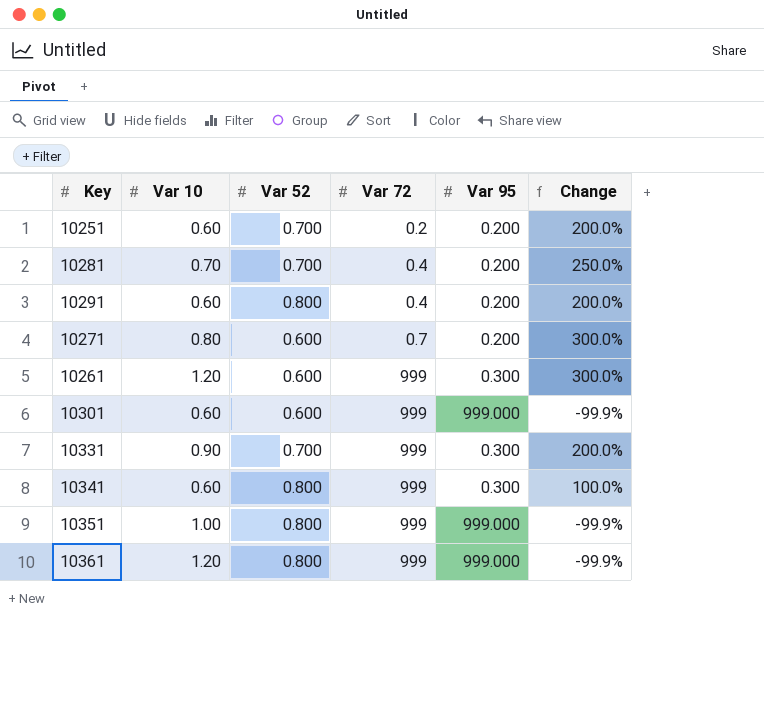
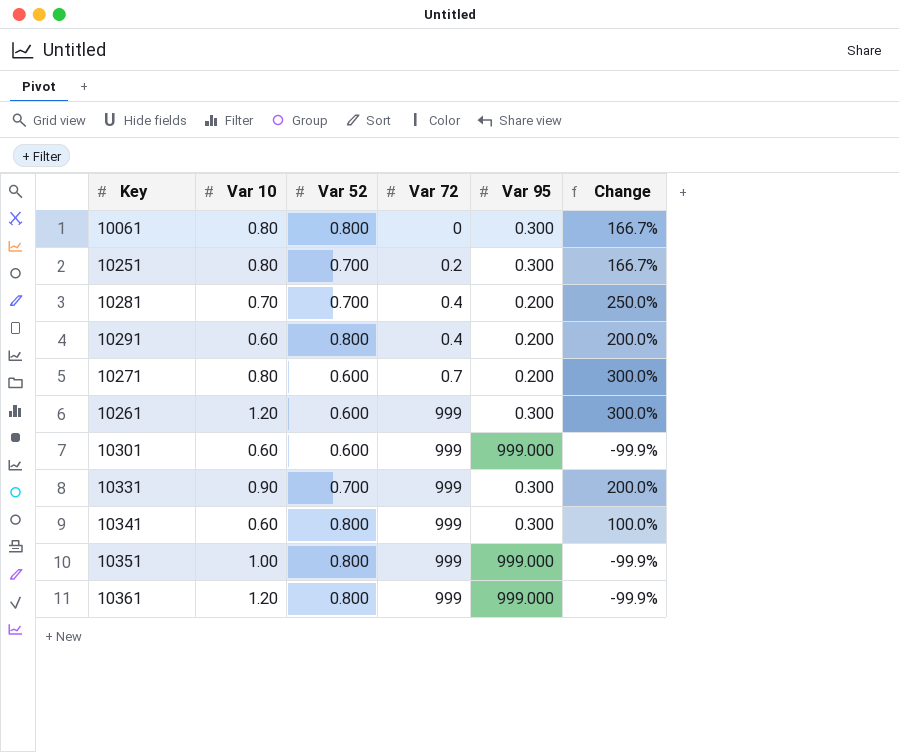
row 10061: none -> 0.80 | 0.800 | 0 | 0.300 | 166.7%
10251 | Var 10: 0.60 -> 0.80
10251 | Var 95: 0.200 -> 0.300
10251 | Change: 200.0% -> 166.7%

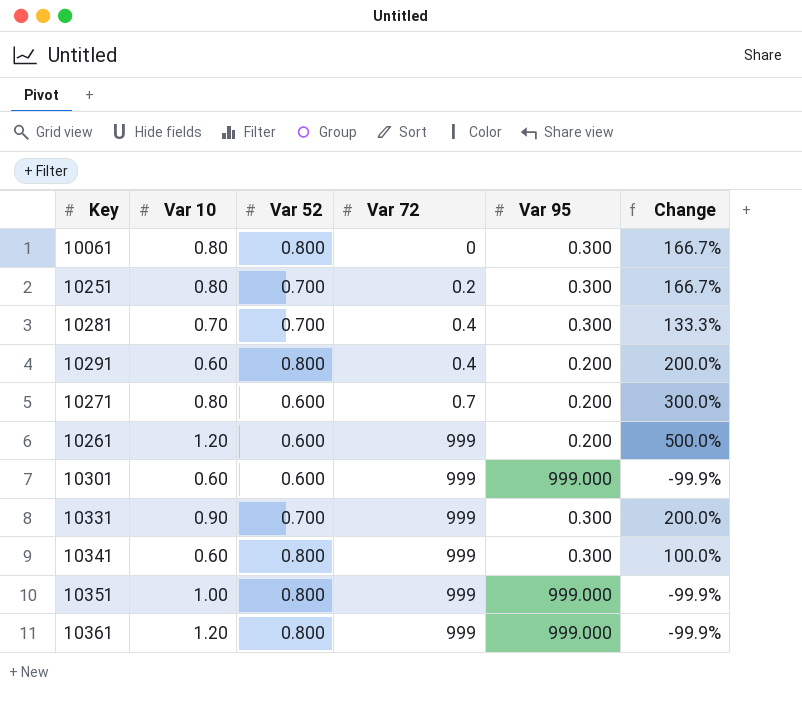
10281 | Var 95: 0.200 -> 0.300
10281 | Change: 250.0% -> 133.3%
10261 | Var 95: 0.300 -> 0.200
10261 | Change: 300.0% -> 500.0%

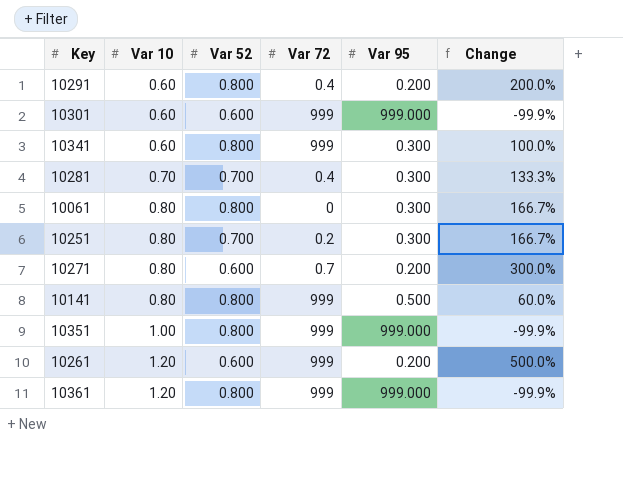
row order: Var 72 ascending -> Var 10 ascending
row 10331: 0.90 | 0.700 | 999 | 0.300 | 200.0% -> none
row 10141: none -> 0.80 | 0.800 | 999 | 0.500 | 60.0%

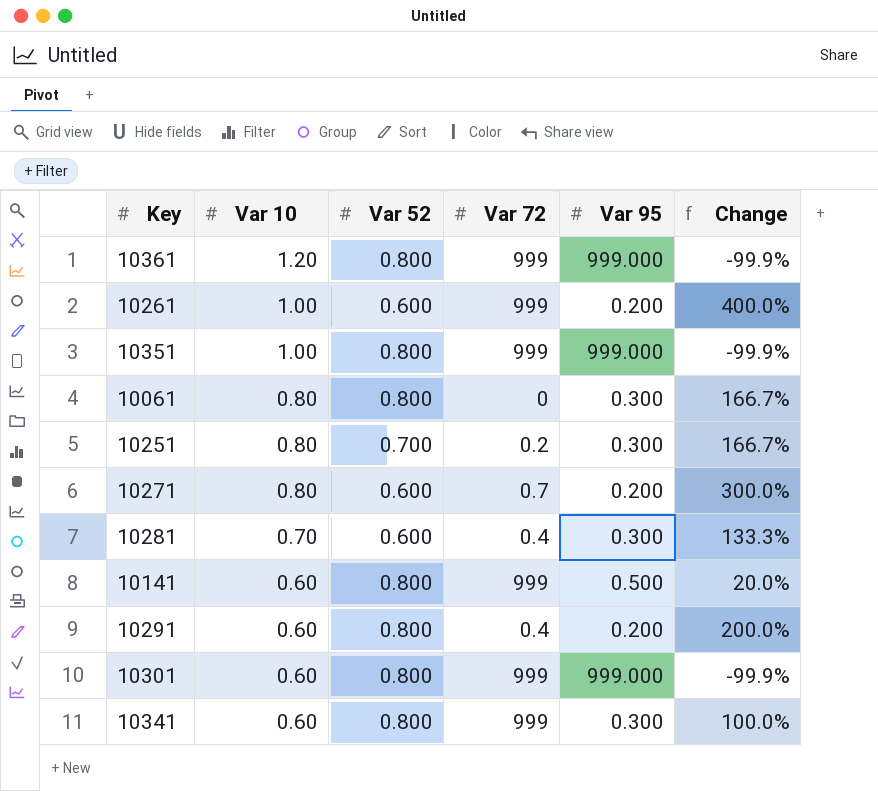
row order: Var 10 ascending -> Var 10 descending
10261 | Var 10: 1.20 -> 1.00
10261 | Change: 500.0% -> 400.0%
10281 | Var 52: 0.700 -> 0.600
10141 | Var 10: 0.80 -> 0.60
10141 | Change: 60.0% -> 20.0%
10301 | Var 52: 0.600 -> 0.800

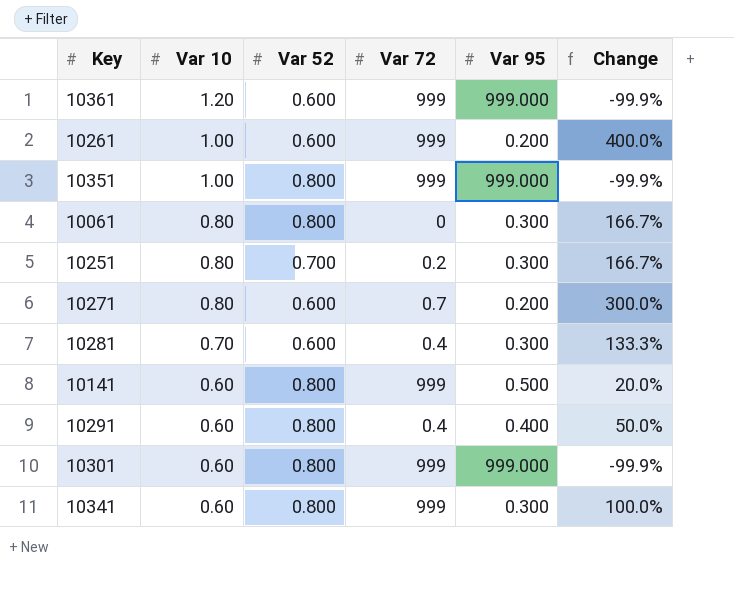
10361 | Var 52: 0.800 -> 0.600
10291 | Var 95: 0.200 -> 0.400
10291 | Change: 200.0% -> 50.0%

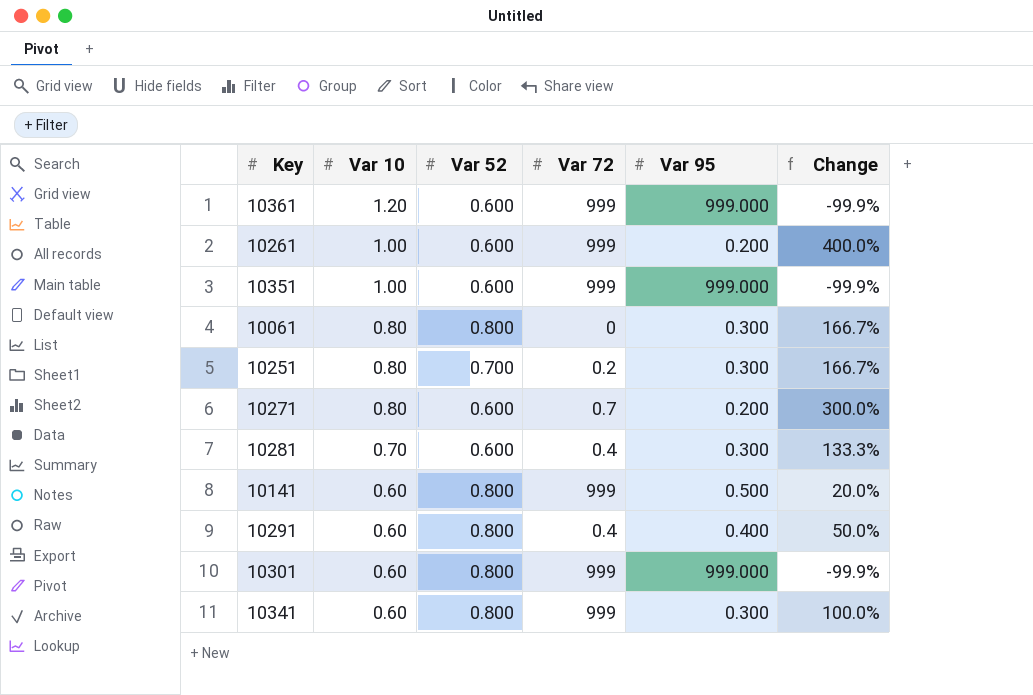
10351 | Var 52: 0.800 -> 0.600

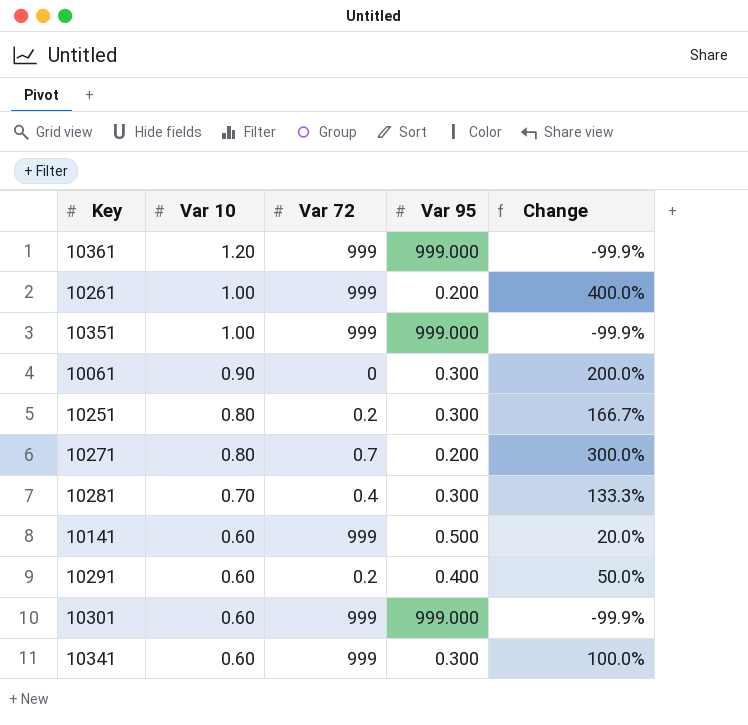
column Var 52 | position: 3 -> none
10061 | Var 10: 0.80 -> 0.90
10061 | Change: 166.7% -> 200.0%
10291 | Var 72: 0.4 -> 0.2

